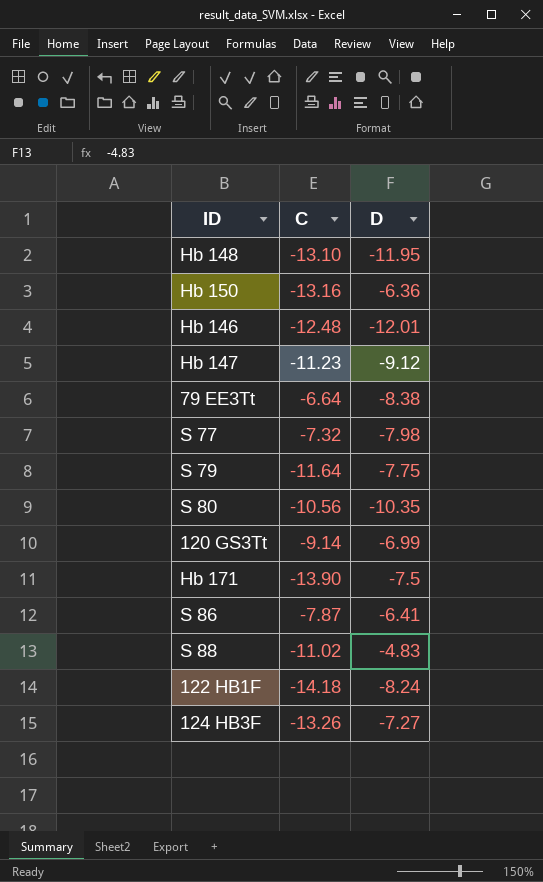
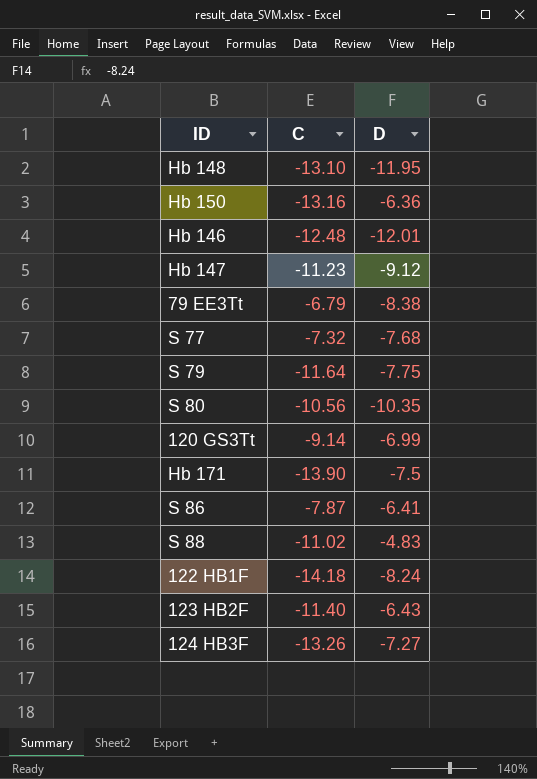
79 EE3Tt | C: -6.64 -> -6.79
S 77 | D: -7.98 -> -7.68
row 123 HB2F: none -> -11.40 | -6.43

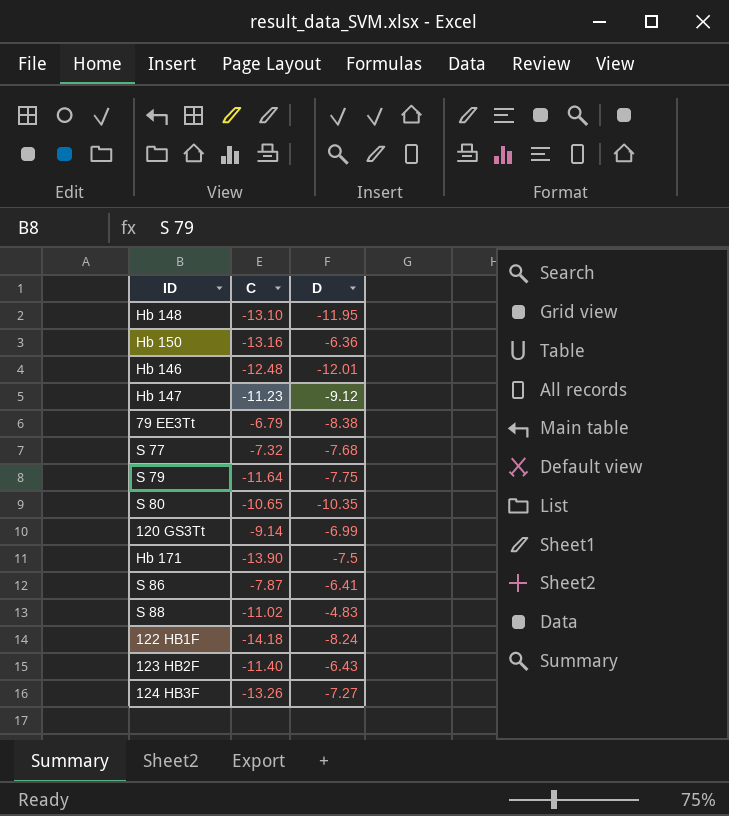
S 80 | C: -10.56 -> -10.65

